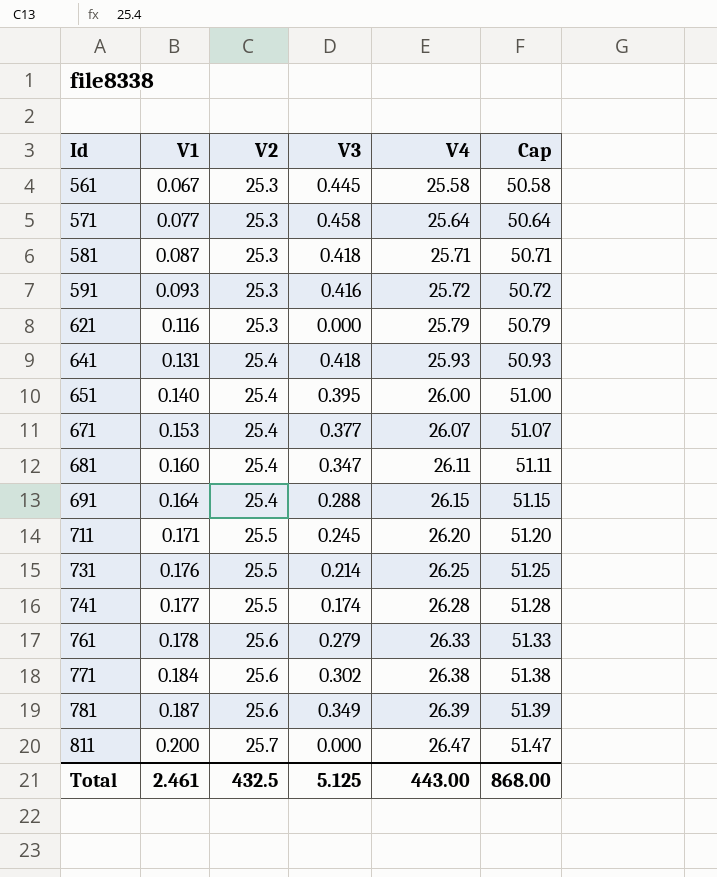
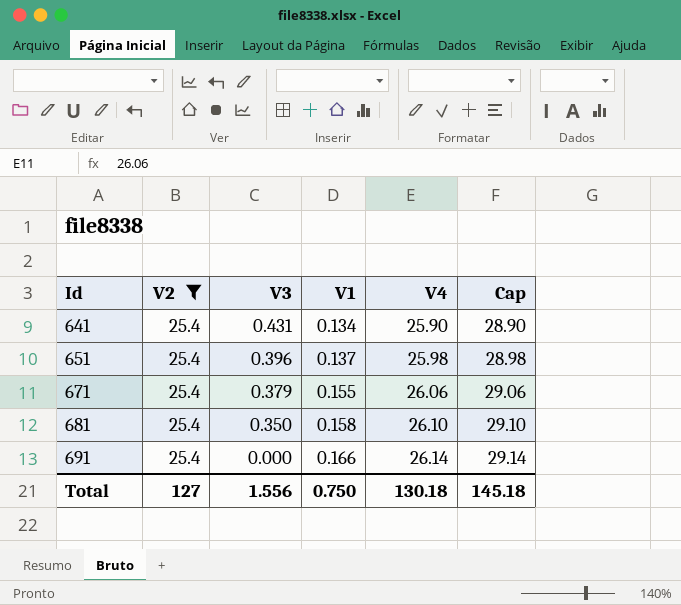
filter: none -> V2 = 25.4
column V1 | position: 2 -> 4
column Cap | formula: [V4] + 25 -> [V4] + 3
641 | V3: 0.418 -> 0.431
641 | V1: 0.131 -> 0.134
641 | V4: 25.93 -> 25.90
651 | V3: 0.395 -> 0.396
651 | V1: 0.140 -> 0.137
651 | V4: 26.00 -> 25.98
671 | V3: 0.377 -> 0.379
671 | V1: 0.153 -> 0.155
671 | V4: 26.07 -> 26.06
681 | V3: 0.347 -> 0.350
681 | V1: 0.160 -> 0.158
681 | V4: 26.11 -> 26.10
691 | V3: 0.288 -> 0.000
691 | V1: 0.164 -> 0.166
691 | V4: 26.15 -> 26.14
Total | V2: 432.5 -> 127
Total | V3: 5.125 -> 1.556
Total | V1: 2.461 -> 0.750
Total | V4: 443.00 -> 130.18
Total | Cap: 868.00 -> 145.18

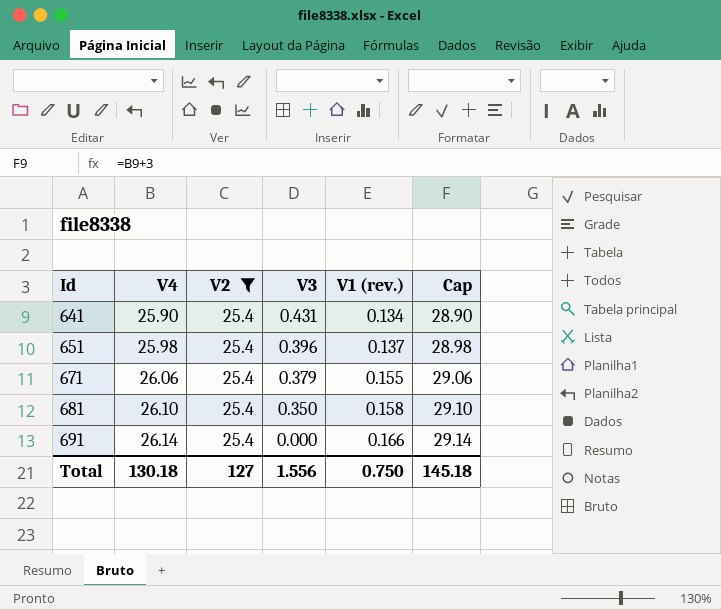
column V4 | position: 5 -> 2
column name: V1 -> V1 (rev.)

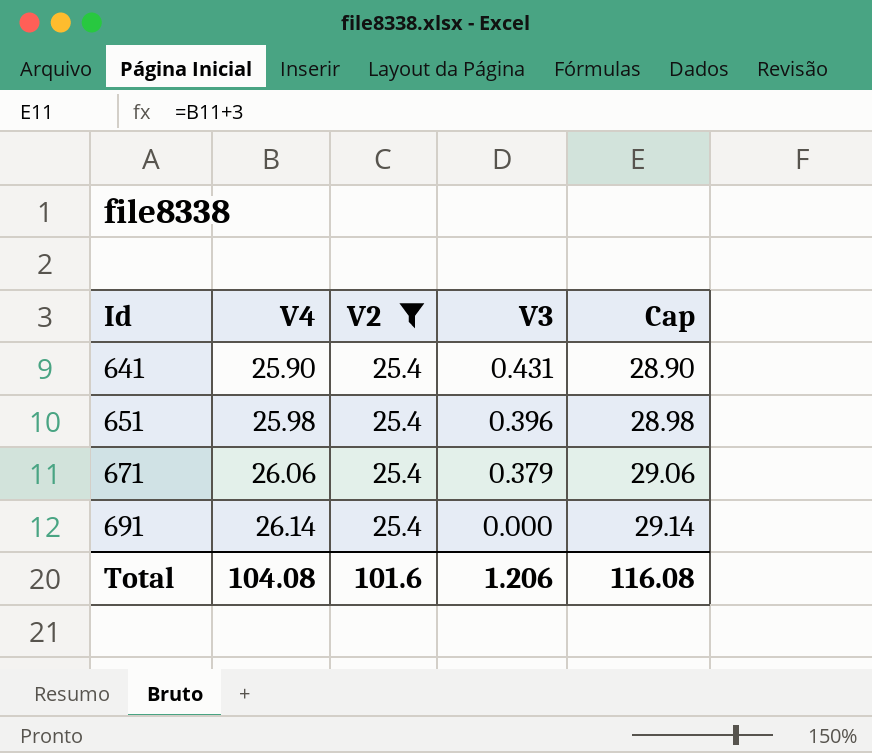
column V1 (rev.) | position: 5 -> none
row 681: 26.10 | 25.4 | 0.350 | 0.158 | 29.10 -> none
Total | V4: 130.18 -> 104.08
Total | V2: 127 -> 101.6
Total | V3: 1.556 -> 1.206
Total | Cap: 145.18 -> 116.08

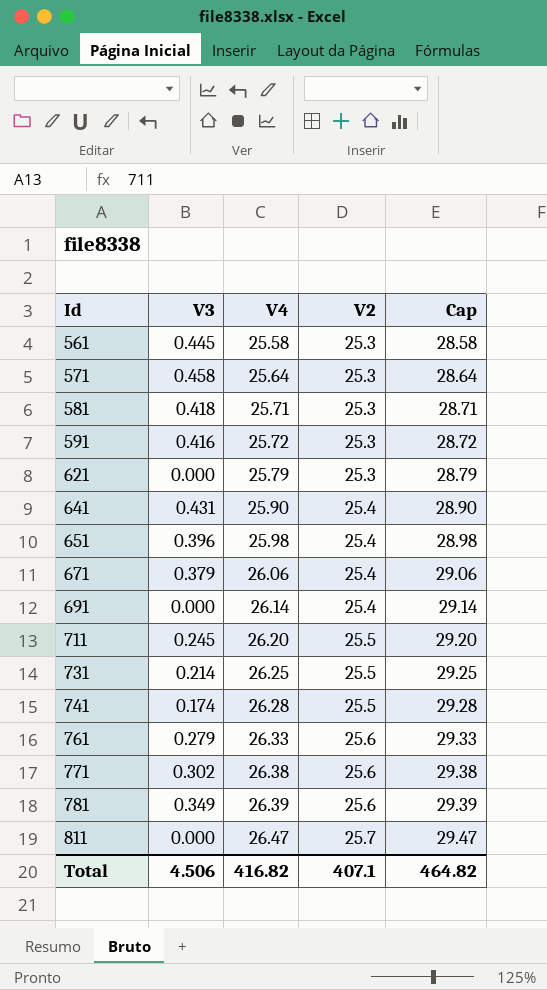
filter: V2 = 25.4 -> none
column V3 | position: 4 -> 2
Total | V3: 1.206 -> 4.506
Total | V4: 104.08 -> 416.82
Total | V2: 101.6 -> 407.1
Total | Cap: 116.08 -> 464.82

